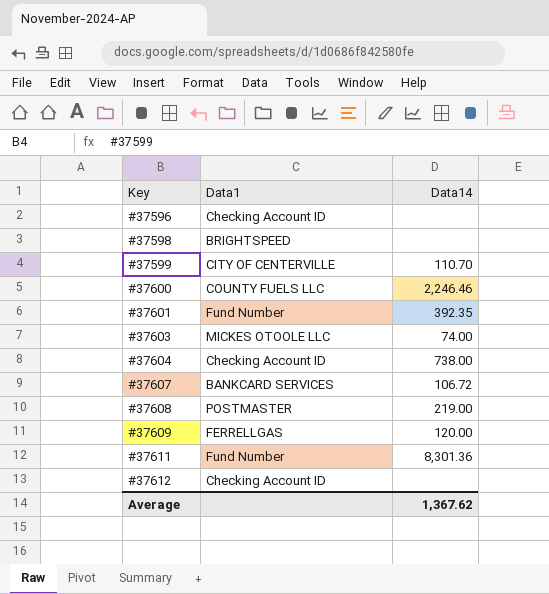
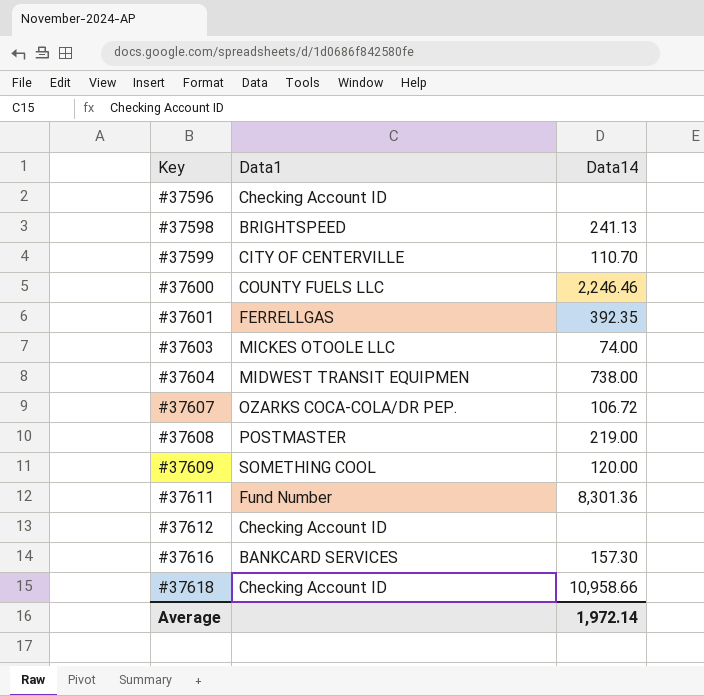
#37598 | Data14: none -> 241.13
#37601 | Data1: Fund Number -> FERRELLGAS
#37604 | Data1: Checking Account ID -> MIDWEST TRANSIT EQUIPMEN
#37607 | Data1: BANKCARD SERVICES -> OZARKS COCA-COLA/DR PEP.
#37609 | Data1: FERRELLGAS -> SOMETHING COOL
row #37616: none -> BANKCARD SERVICES | 157.30
row #37618: none -> Checking Account ID | 10,958.66
Average | Data14: 1,367.62 -> 1,972.14

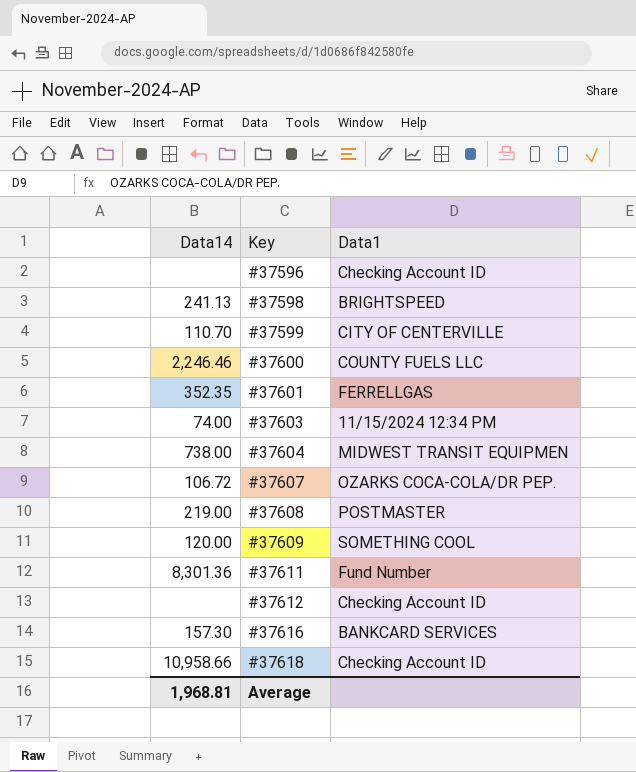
column Data14 | position: 3 -> 1
#37601 | Data14: 392.35 -> 352.35
#37603 | Data1: MICKES OTOOLE LLC -> 11/15/2024 12:34 PM
Average | Data14: 1,972.14 -> 1,968.81

